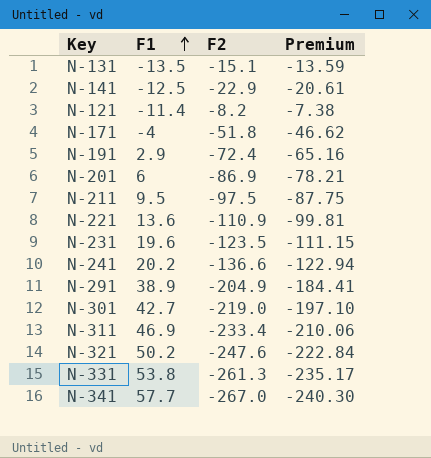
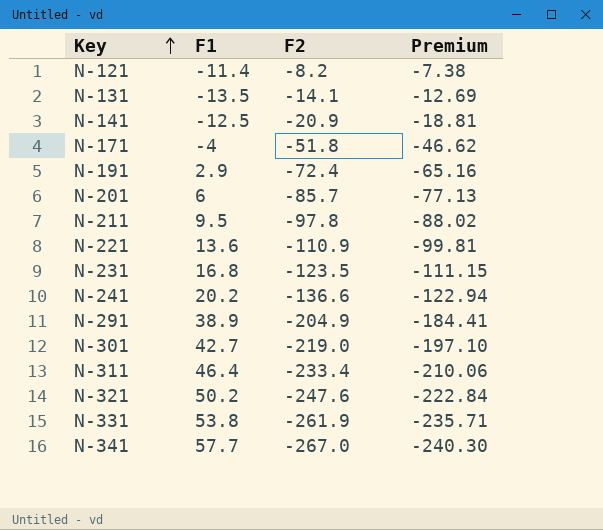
row order: F1 ascending -> Key ascending
N-131 | F2: -15.1 -> -14.1
N-131 | Premium: -13.59 -> -12.69
N-141 | F2: -22.9 -> -20.9
N-141 | Premium: -20.61 -> -18.81
N-201 | F2: -86.9 -> -85.7
N-201 | Premium: -78.21 -> -77.13
N-211 | F2: -97.5 -> -97.8
N-211 | Premium: -87.75 -> -88.02
N-231 | F1: 19.6 -> 16.8
N-311 | F1: 46.9 -> 46.4
N-331 | F2: -261.3 -> -261.9
N-331 | Premium: -235.17 -> -235.71

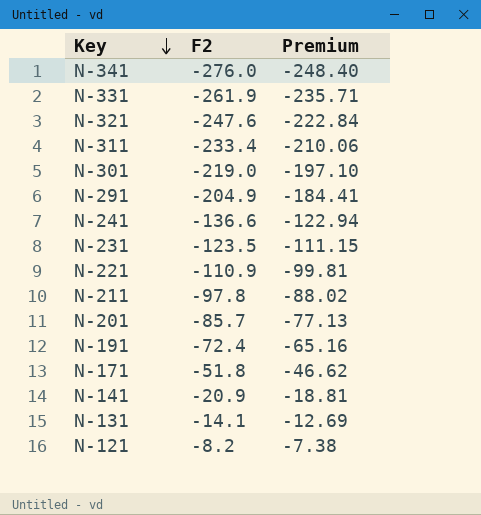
row order: Key ascending -> Key descending
column F1 | position: 2 -> none
N-341 | F2: -267.0 -> -276.0
N-341 | Premium: -240.30 -> -248.40

